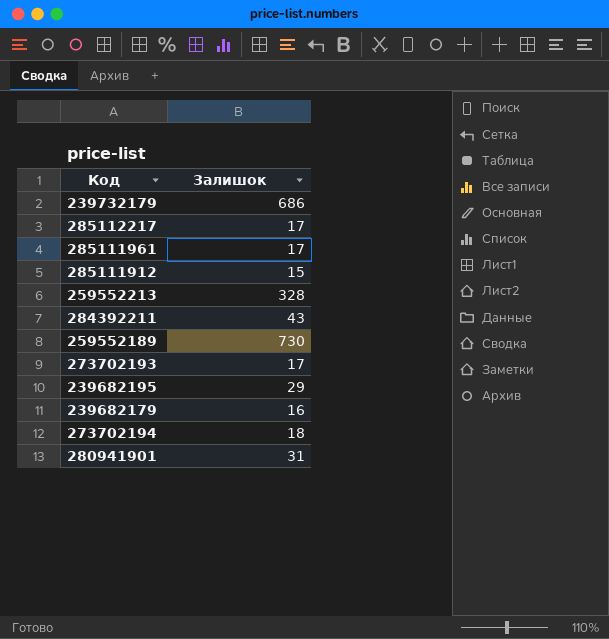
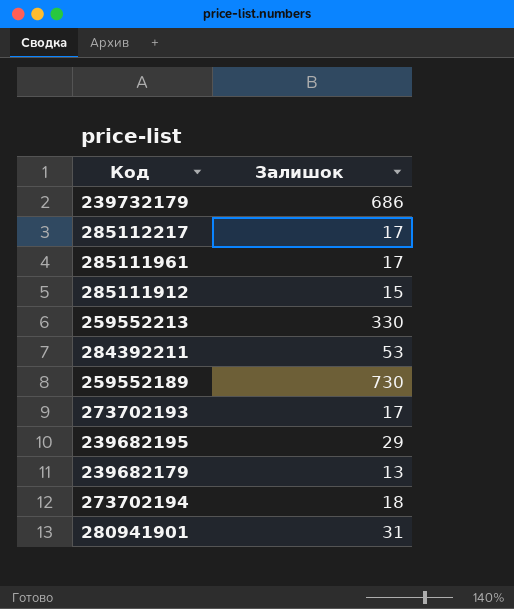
259552213 | Залишок: 328 -> 330
284392211 | Залишок: 43 -> 53
239682179 | Залишок: 16 -> 13

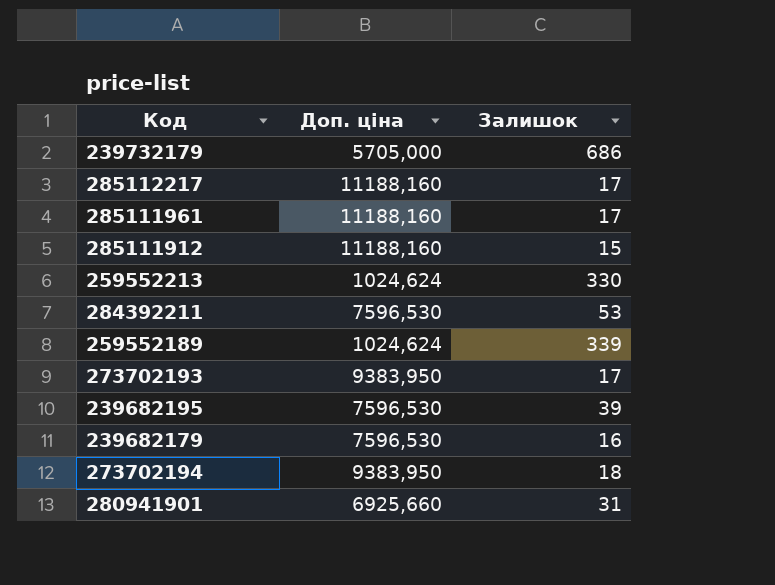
column Доп. ціна | position: none -> 2
259552189 | Залишок: 730 -> 339
239682195 | Залишок: 29 -> 39
239682179 | Залишок: 13 -> 16

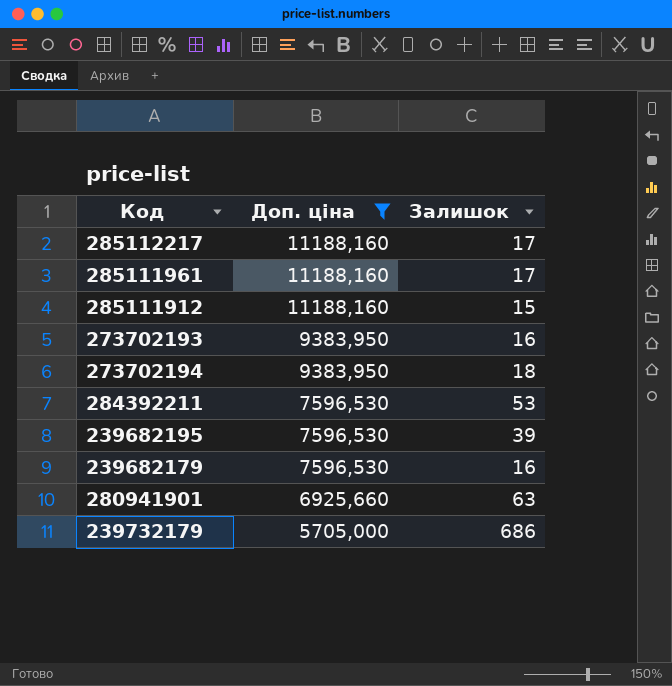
filter: none -> Доп. ціна != 1024,624
row order: none -> Доп. ціна descending
273702193 | Залишок: 17 -> 16
280941901 | Залишок: 31 -> 63

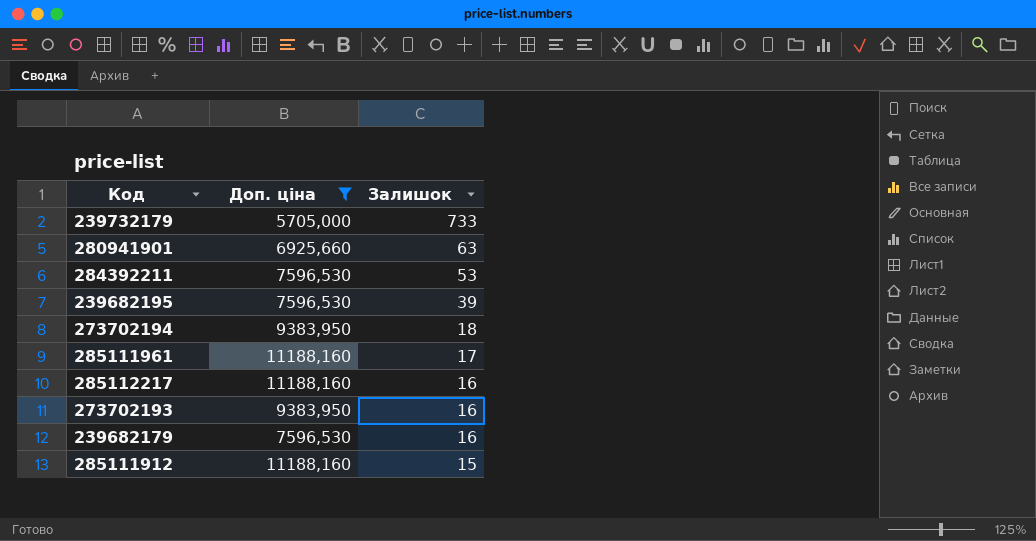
row order: Доп. ціна descending -> Залишок descending
239732179 | Залишок: 686 -> 733
285112217 | Залишок: 17 -> 16

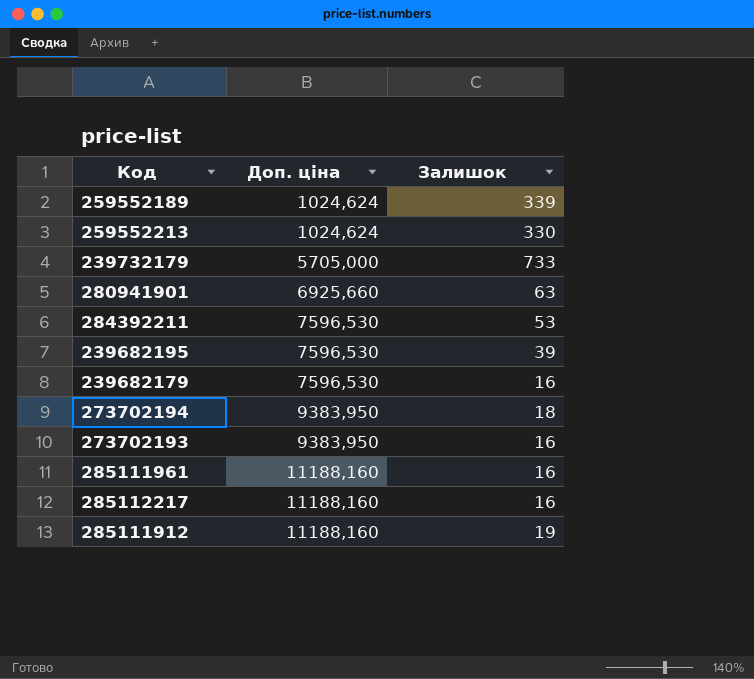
filter: Доп. ціна != 1024,624 -> none
row order: Залишок descending -> Доп. ціна ascending
285111961 | Залишок: 17 -> 16
285111912 | Залишок: 15 -> 19

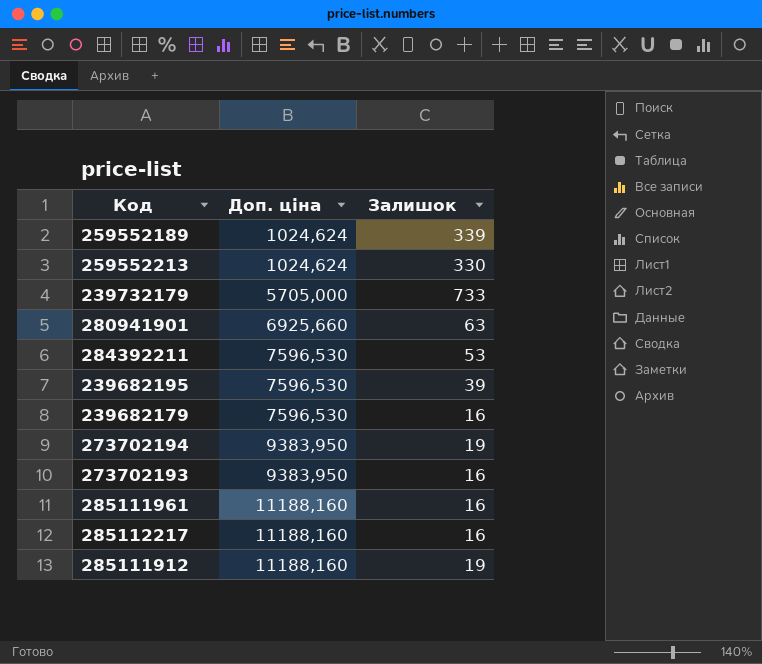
273702194 | Залишок: 18 -> 19

